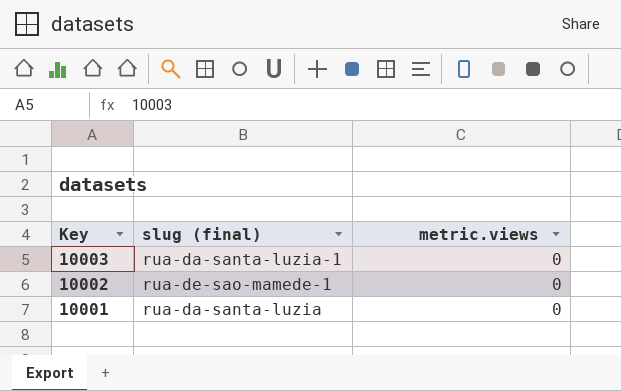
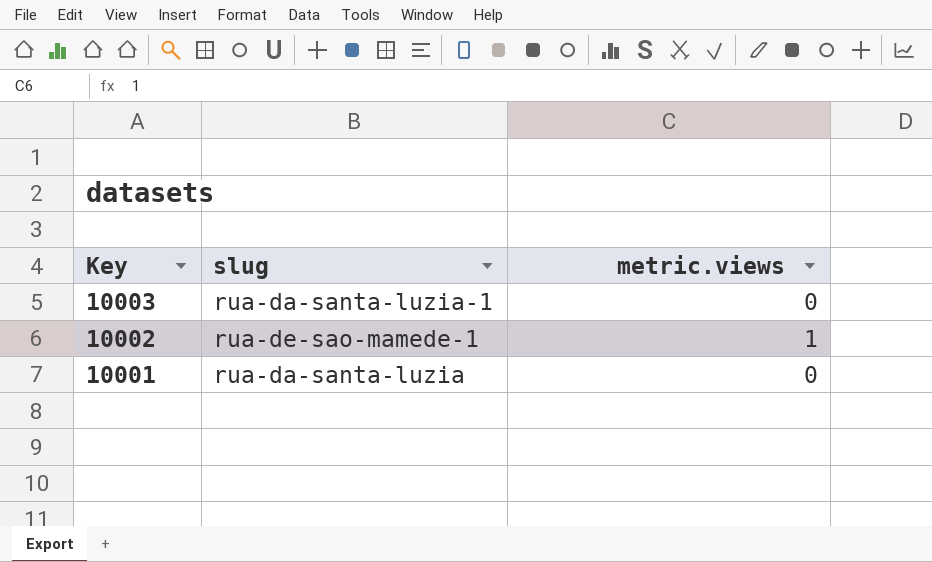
column name: slug (final) -> slug
10002 | metric.views: 0 -> 1

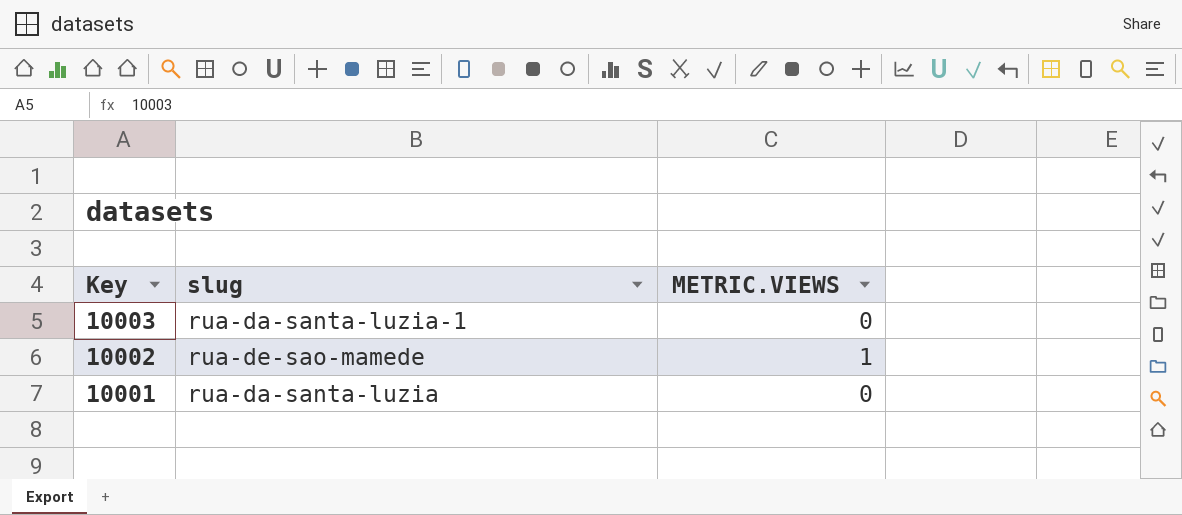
column name: metric.views -> METRIC.VIEWS
10002 | slug: rua-de-sao-mamede-1 -> rua-de-sao-mamede

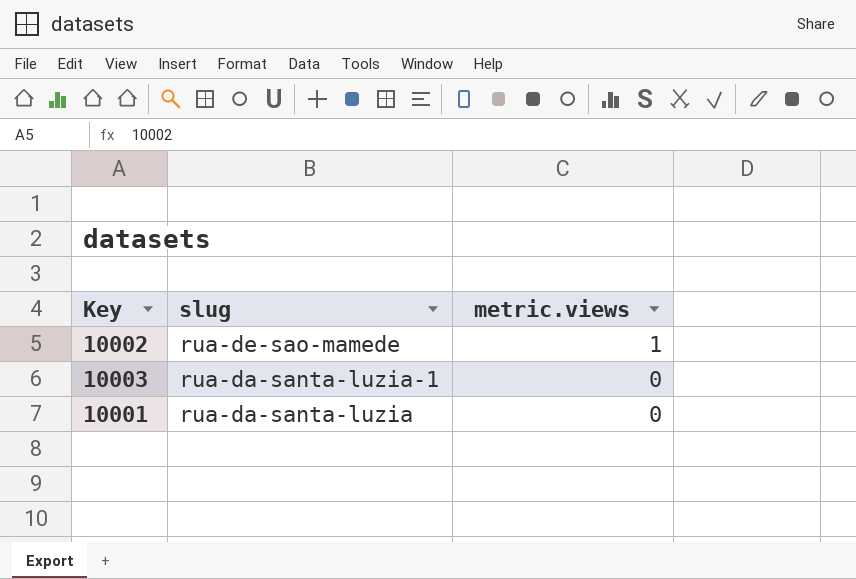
row order: Key descending -> slug descending
column name: METRIC.VIEWS -> metric.views

